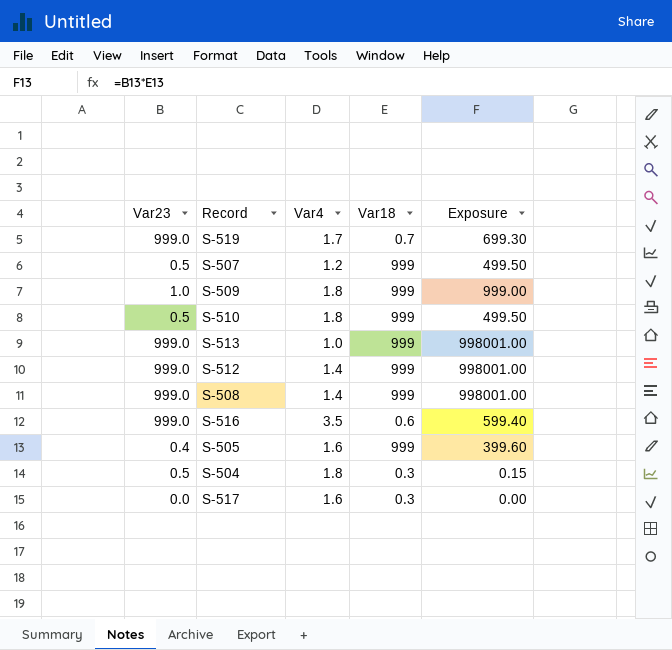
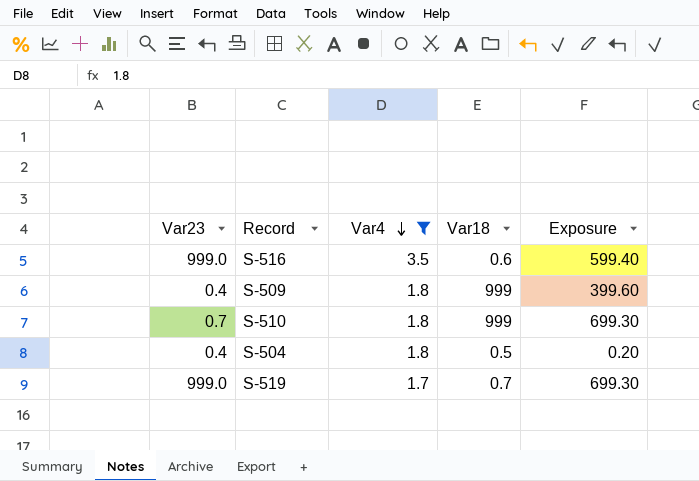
filter: none -> Var4 >= 1.7
row order: none -> Var4 descending
S-509 | Var23: 1.0 -> 0.4
S-509 | Exposure: 999.00 -> 399.60
S-510 | Var23: 0.5 -> 0.7
S-510 | Exposure: 499.50 -> 699.30
S-504 | Var23: 0.5 -> 0.4
S-504 | Var18: 0.3 -> 0.5
S-504 | Exposure: 0.15 -> 0.20

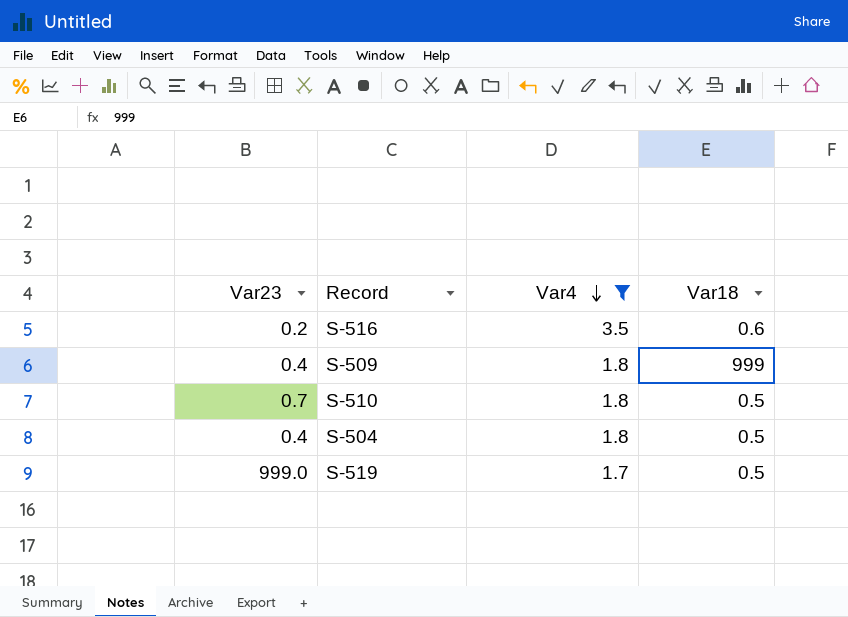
column Exposure | formula: [Var23] * [Var18] -> none
S-516 | Var23: 999.0 -> 0.2
S-510 | Var18: 999 -> 0.5
S-519 | Var18: 0.7 -> 0.5

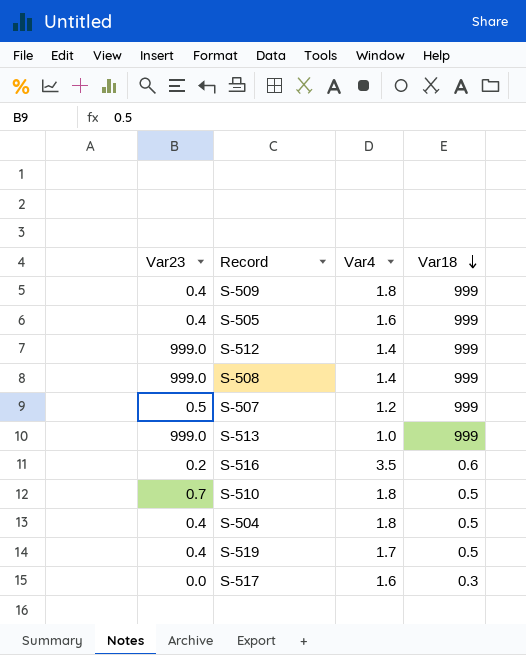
filter: Var4 >= 1.7 -> none
row order: Var4 descending -> Var18 descending
S-519 | Var23: 999.0 -> 0.4

